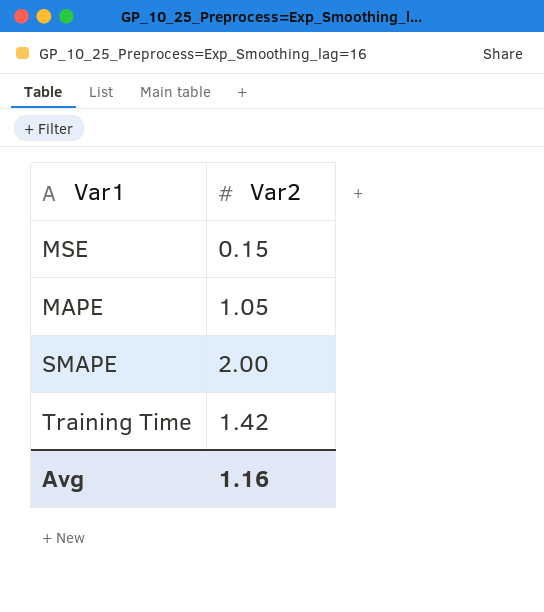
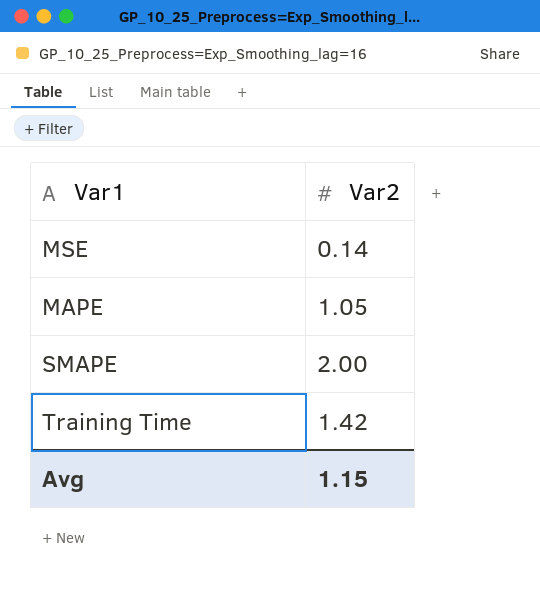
MSE | Var2: 0.15 -> 0.14
Avg | Var2: 1.16 -> 1.15

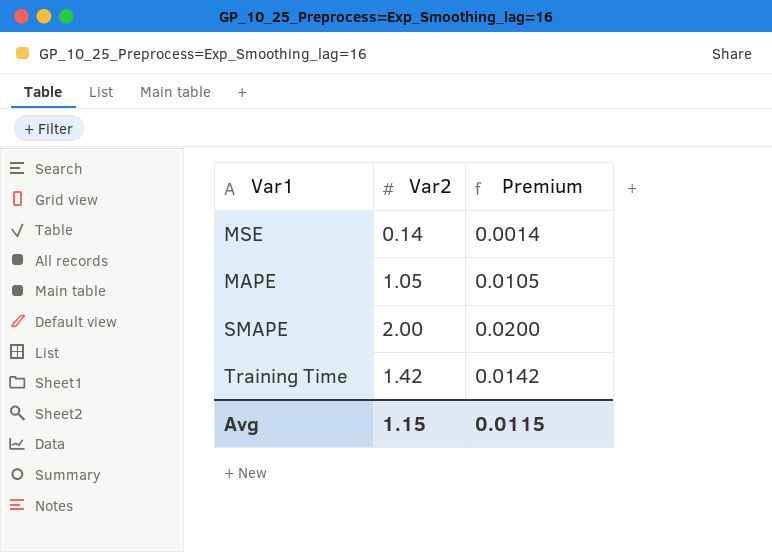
column Premium | formula: none -> [Var2] * 0.01

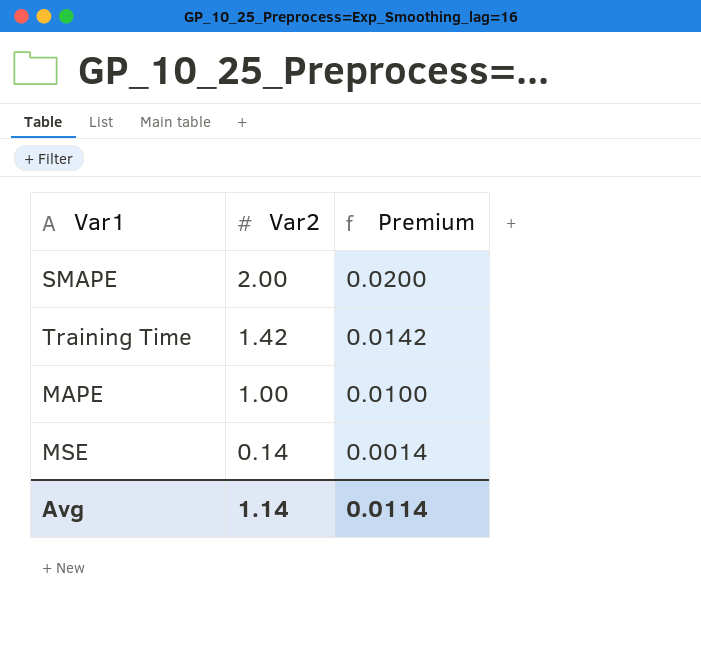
row order: none -> Var2 descending
MAPE | Var2: 1.05 -> 1.00
MAPE | Premium: 0.0105 -> 0.0100
Avg | Var2: 1.15 -> 1.14
Avg | Premium: 0.0115 -> 0.0114

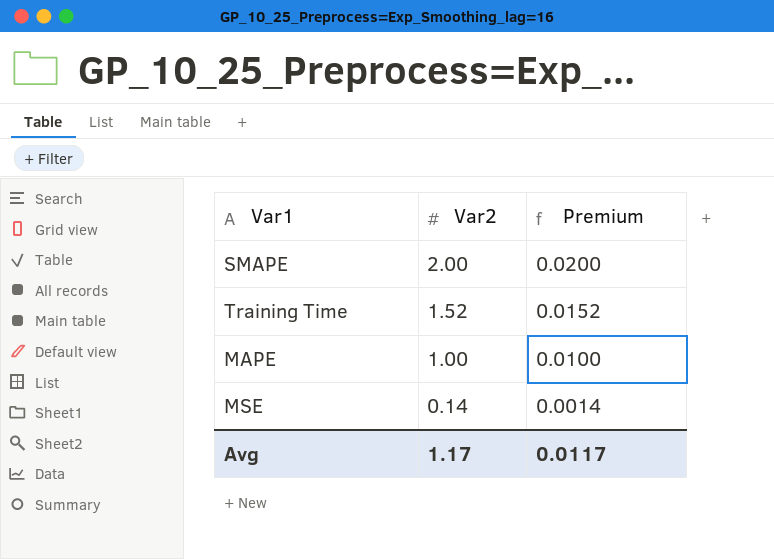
Training Time | Var2: 1.42 -> 1.52
Training Time | Premium: 0.0142 -> 0.0152
Avg | Var2: 1.14 -> 1.17
Avg | Premium: 0.0114 -> 0.0117

